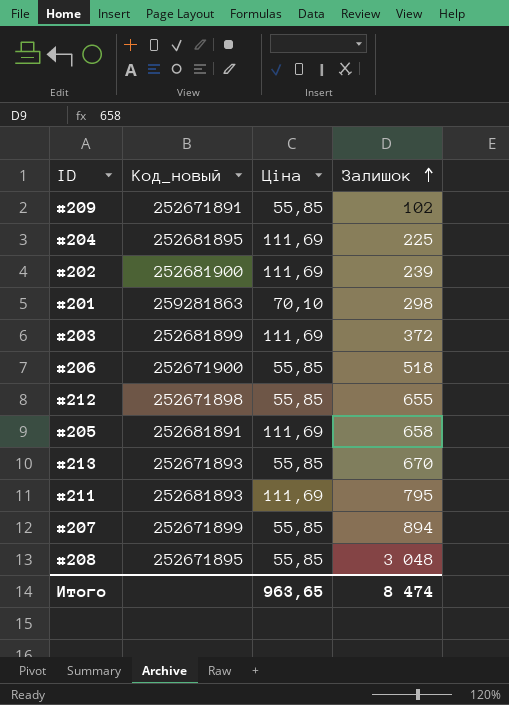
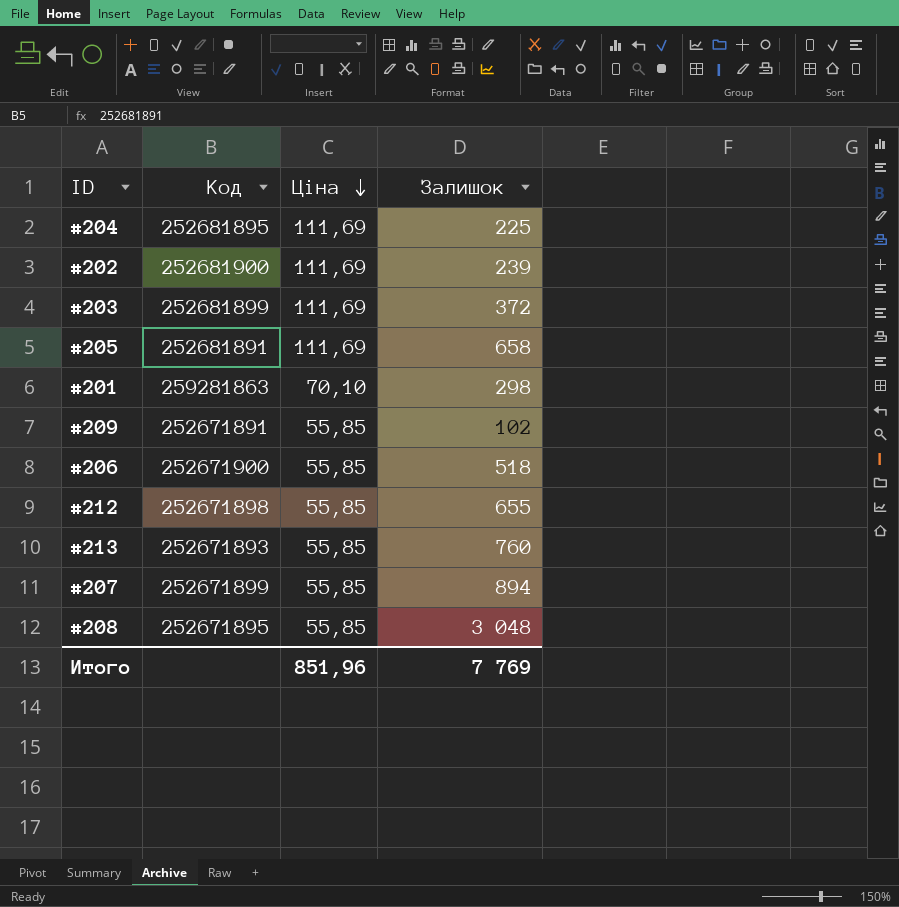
row order: Залишок ascending -> Ціна descending
column name: Код_новый -> Код
row #211: 252681893 | 111,69 | 795 -> none
#213 | Залишок: 670 -> 760
Итого | Ціна: 963,65 -> 851,96
Итого | Залишок: 8 474 -> 7 769

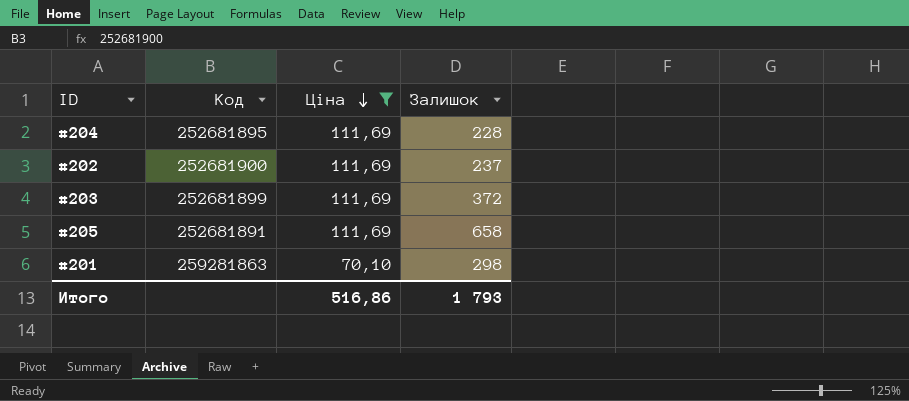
filter: none -> Ціна != 55,85
#204 | Залишок: 225 -> 228
#202 | Залишок: 239 -> 237
Итого | Ціна: 851,96 -> 516,86
Итого | Залишок: 7 769 -> 1 793

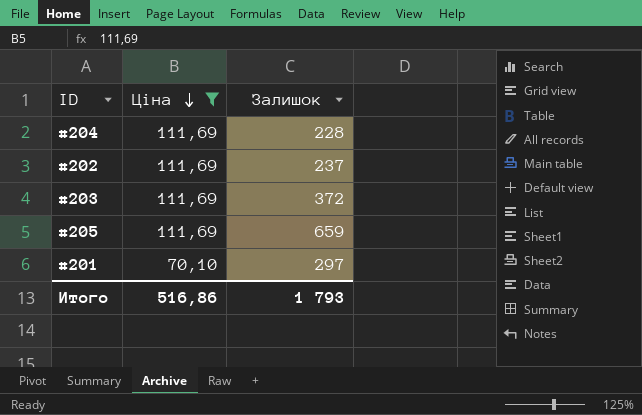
column Код | position: 2 -> none
#205 | Залишок: 658 -> 659
#201 | Залишок: 298 -> 297

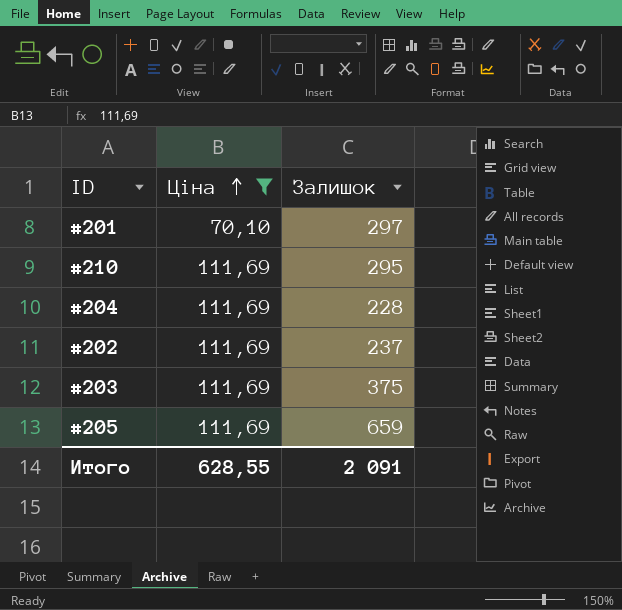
row order: Ціна descending -> Ціна ascending
row #210: none -> 111,69 | 295
#203 | Залишок: 372 -> 375
Итого | Ціна: 516,86 -> 628,55
Итого | Залишок: 1 793 -> 2 091

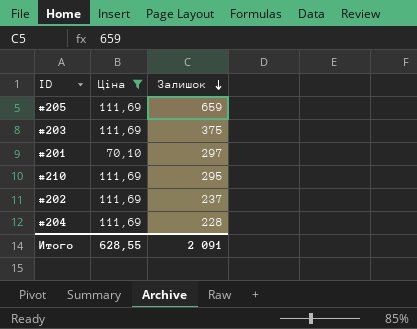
row order: Ціна ascending -> Залишок descending

